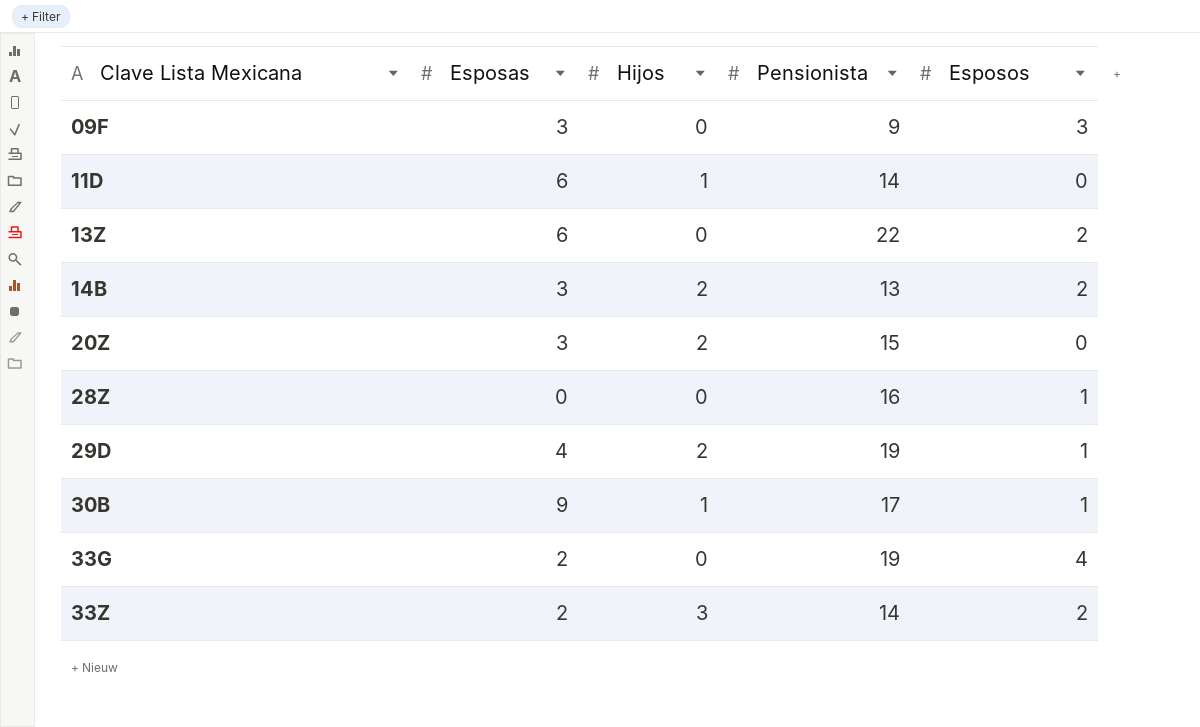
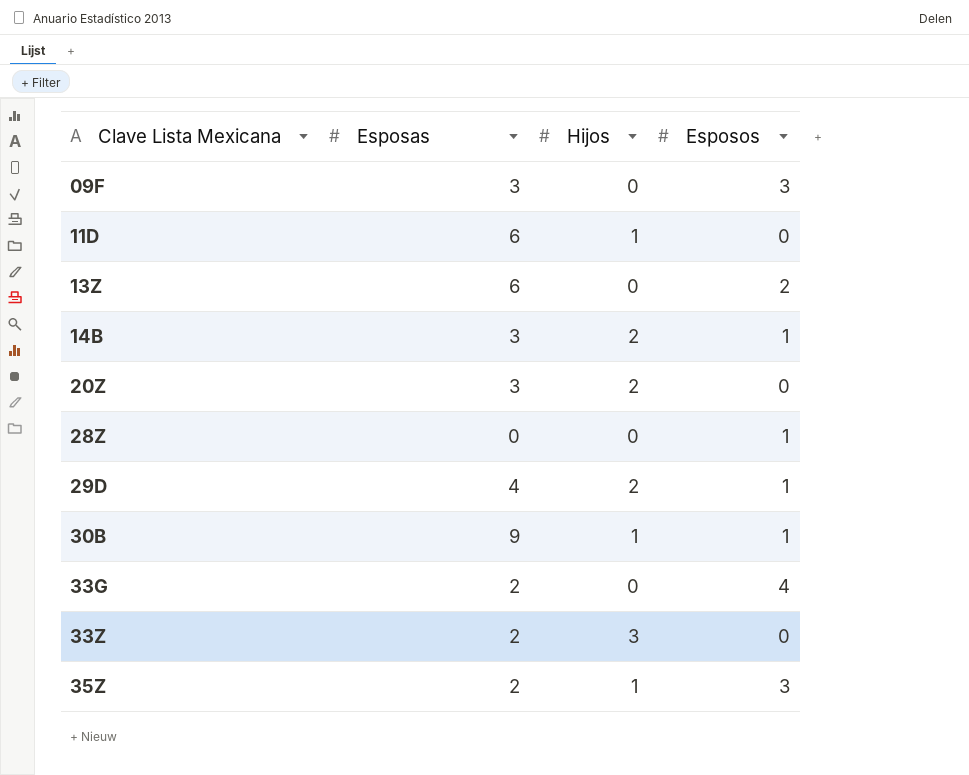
column Pensionista | position: 4 -> none
14B | Esposos: 2 -> 1
33Z | Esposos: 2 -> 0
row 35Z: none -> 2 | 1 | 3

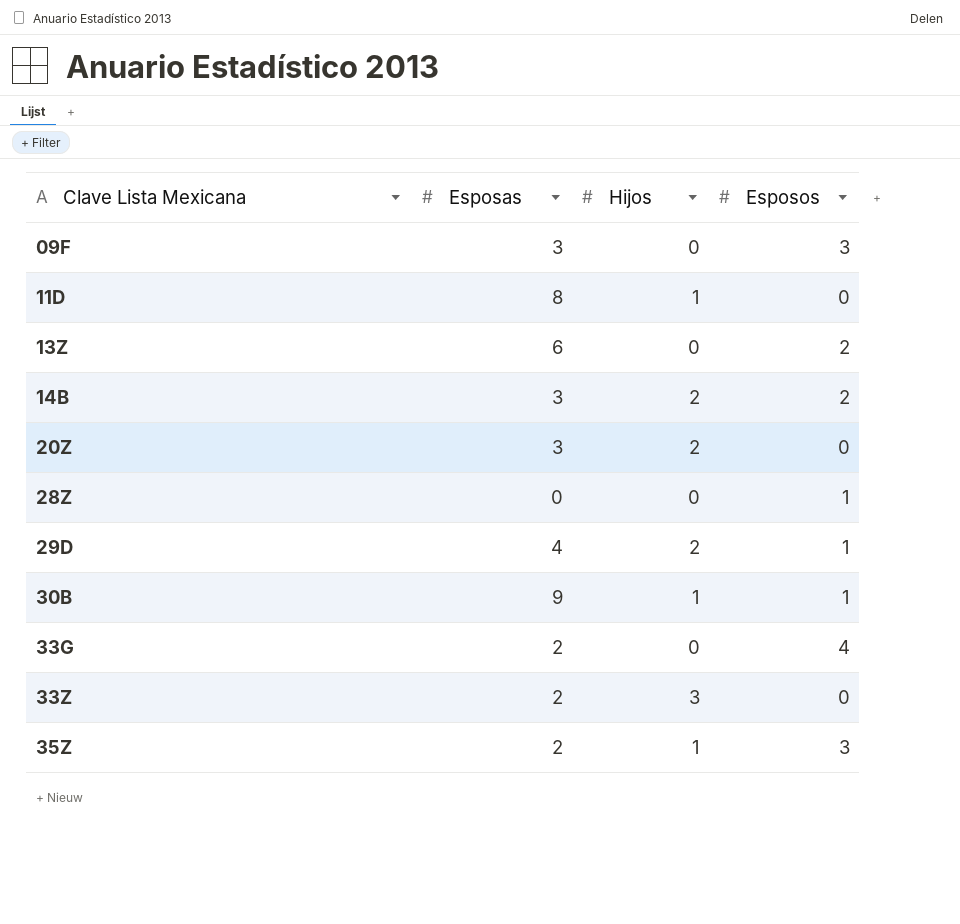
11D | Esposas: 6 -> 8
14B | Esposos: 1 -> 2

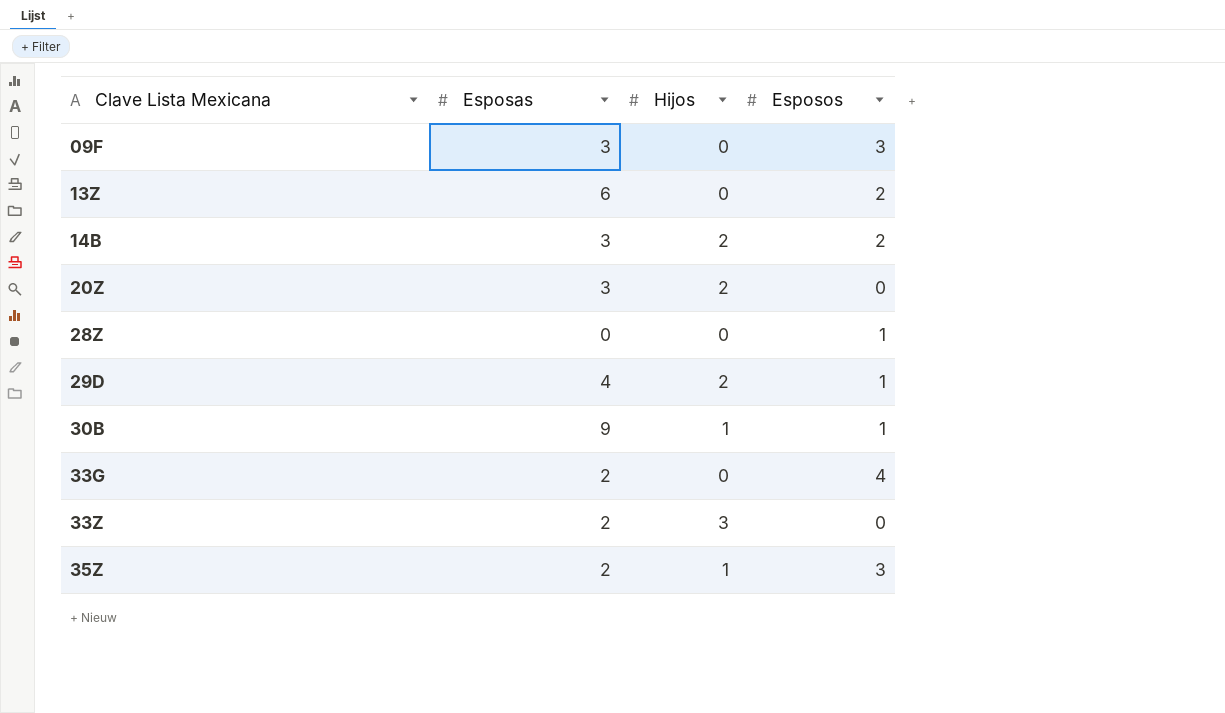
row 11D: 8 | 1 | 0 -> none

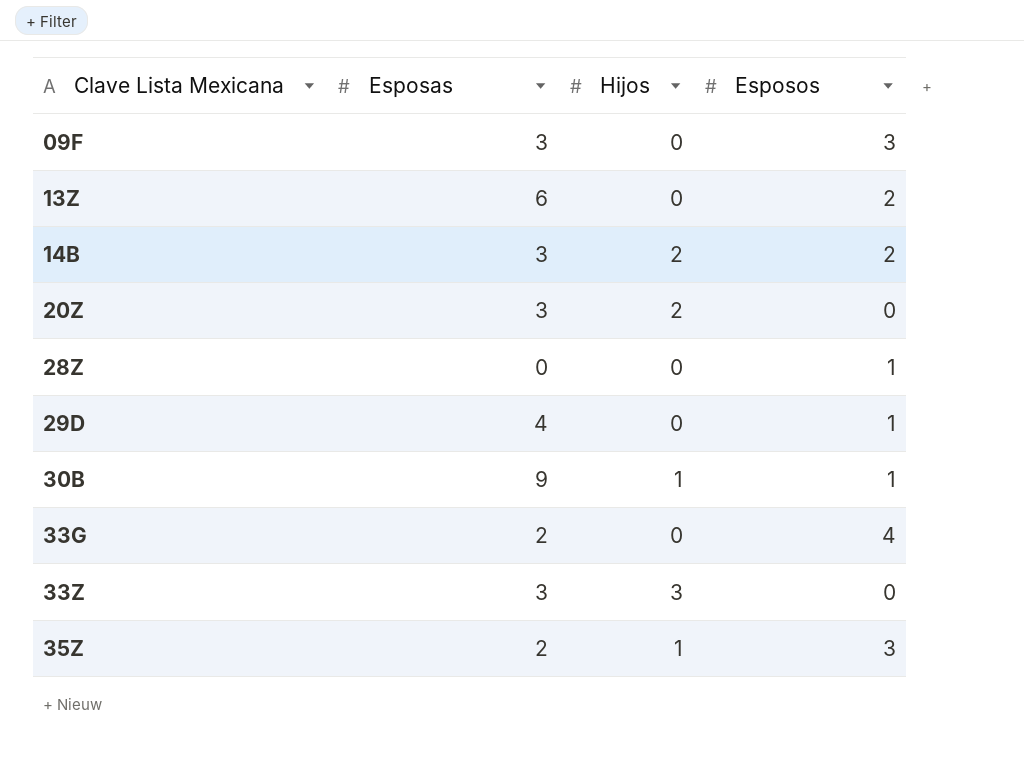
29D | Hijos: 2 -> 0
33Z | Esposas: 2 -> 3

